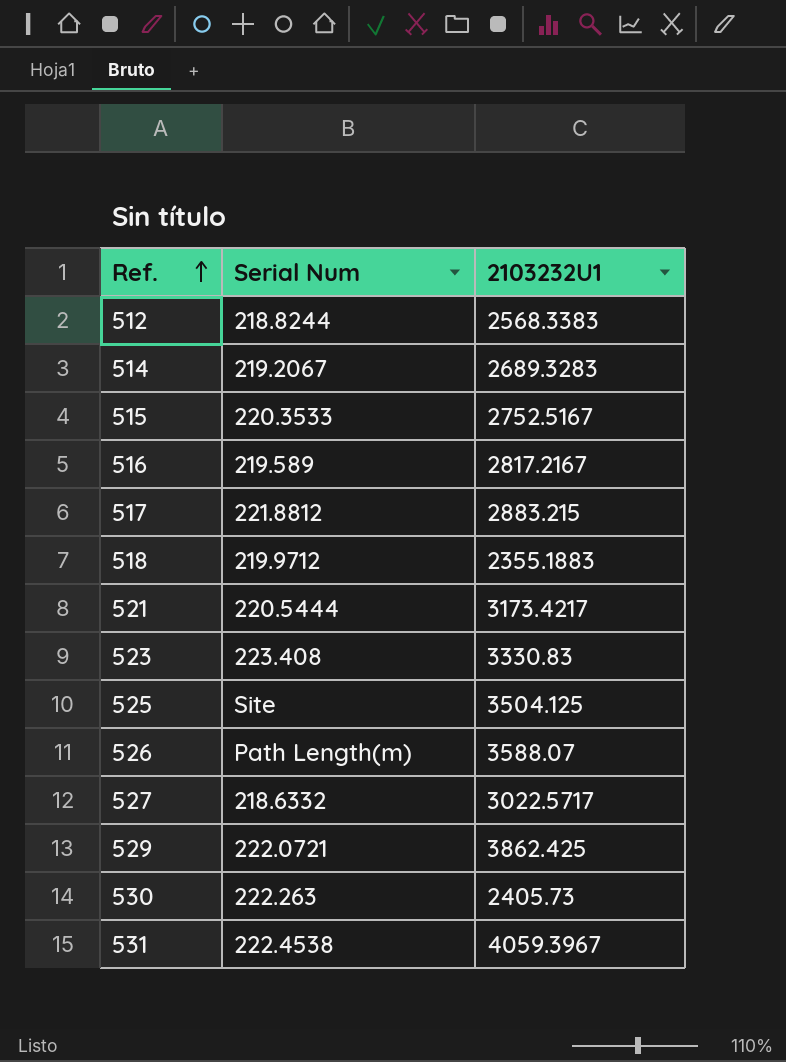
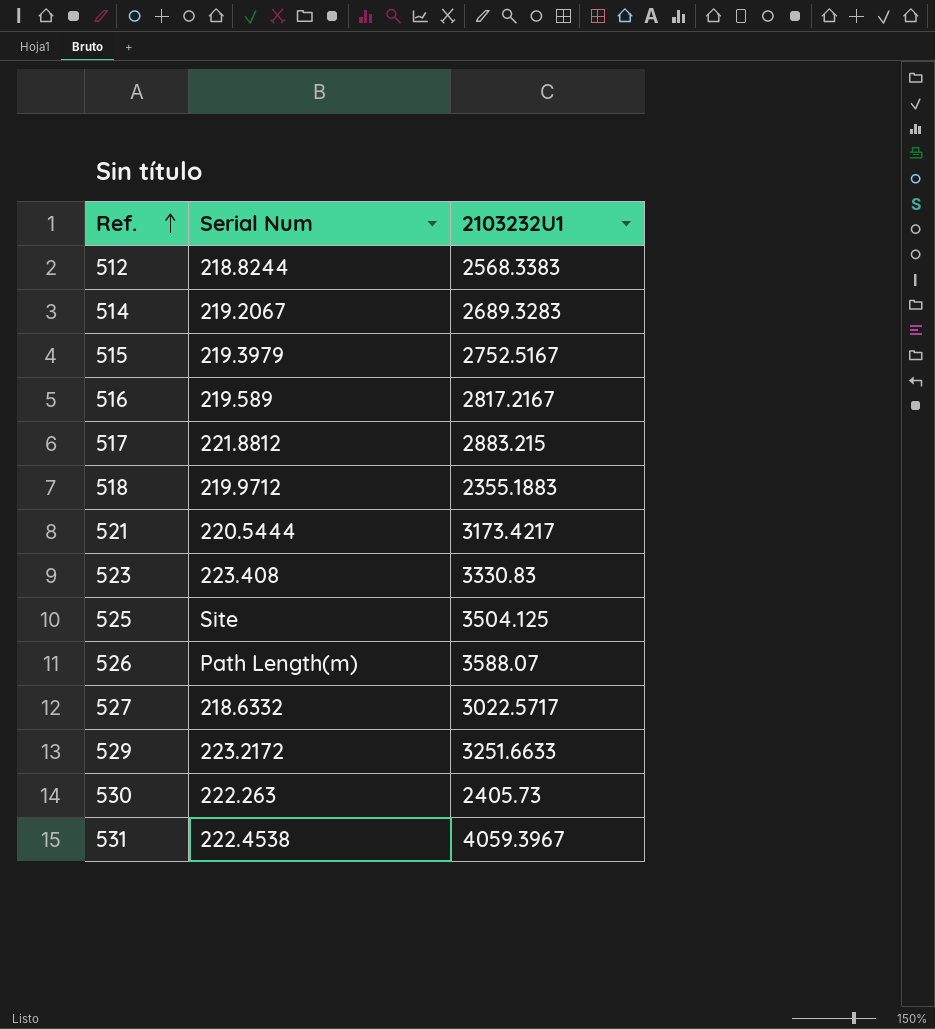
515 | Serial Num: 220.3533 -> 219.3979
529 | Serial Num: 222.0721 -> 223.2172
529 | 2103232U1: 3862.425 -> 3251.6633

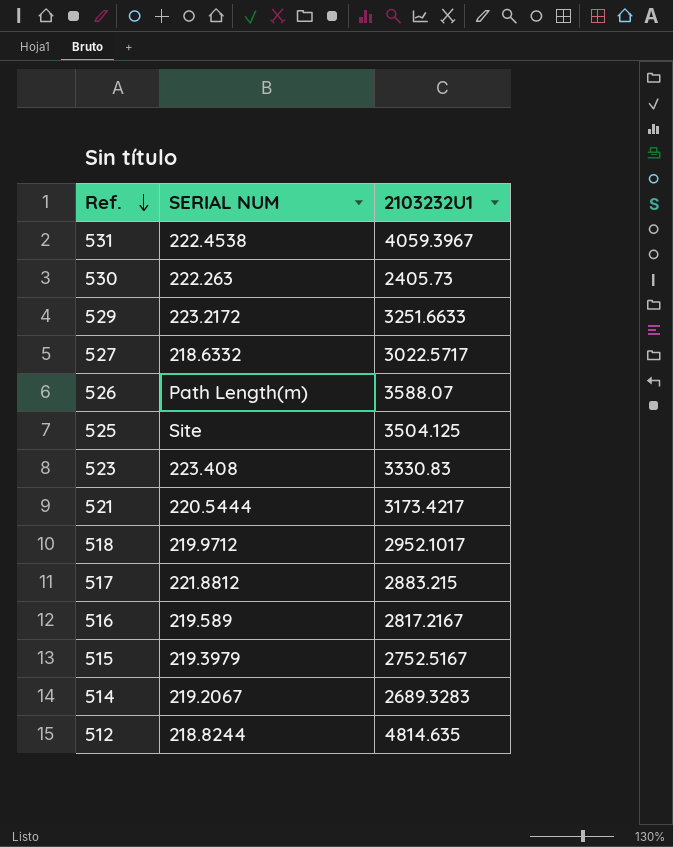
row order: Ref. ascending -> Ref. descending
column name: Serial Num -> SERIAL NUM
518 | 2103232U1: 2355.1883 -> 2952.1017
512 | 2103232U1: 2568.3383 -> 4814.635

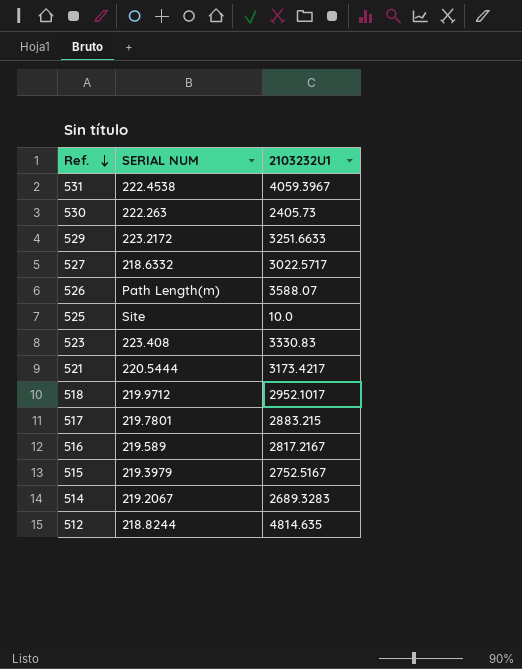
525 | 2103232U1: 3504.125 -> 10.0
517 | SERIAL NUM: 221.8812 -> 219.7801

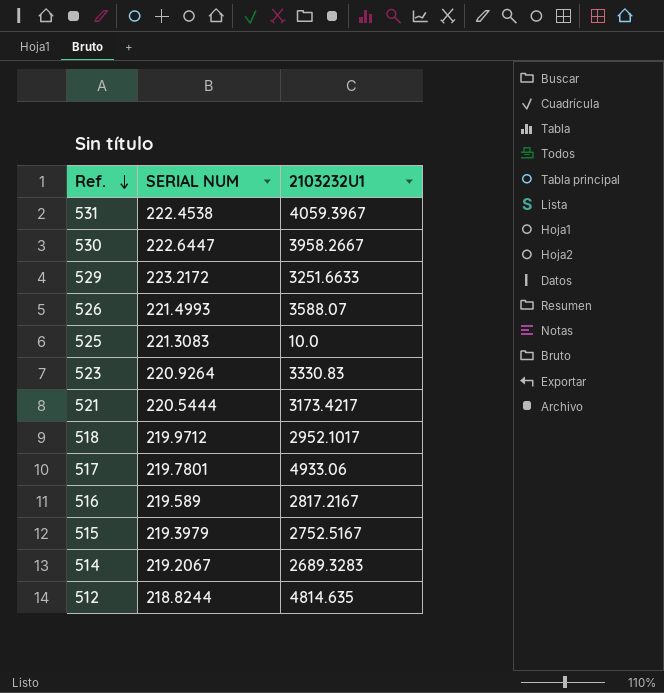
row 527: 218.6332 | 3022.5717 -> none
530 | SERIAL NUM: 222.263 -> 222.6447
530 | 2103232U1: 2405.73 -> 3958.2667
526 | SERIAL NUM: Path Length(m) -> 221.4993
525 | SERIAL NUM: Site -> 221.3083
523 | SERIAL NUM: 223.408 -> 220.9264
517 | 2103232U1: 2883.215 -> 4933.06

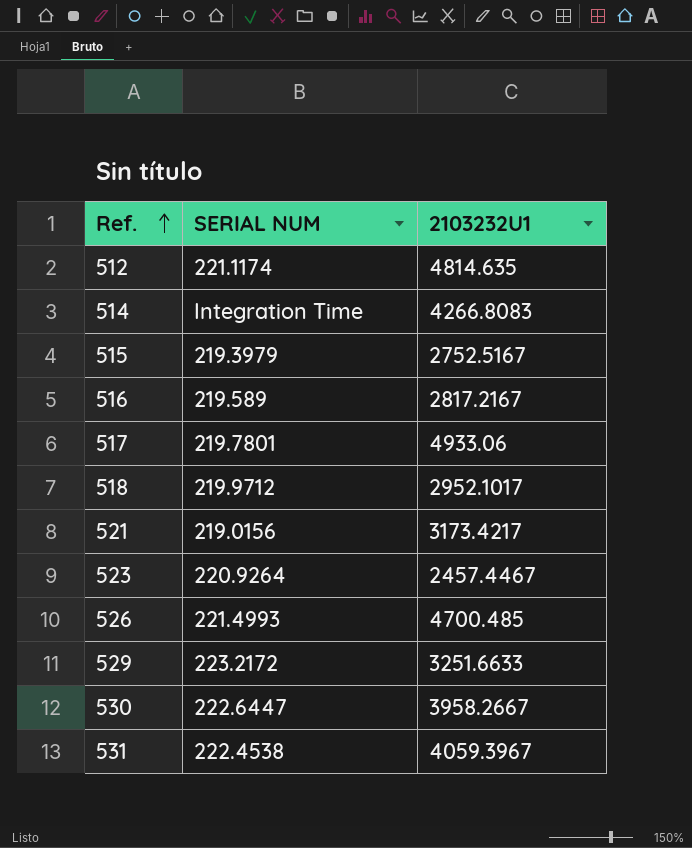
row order: Ref. descending -> Ref. ascending
row 525: 221.3083 | 10.0 -> none
512 | SERIAL NUM: 218.8244 -> 221.1174
514 | SERIAL NUM: 219.2067 -> Integration Time
514 | 2103232U1: 2689.3283 -> 4266.8083
521 | SERIAL NUM: 220.5444 -> 219.0156
523 | 2103232U1: 3330.83 -> 2457.4467
526 | 2103232U1: 3588.07 -> 4700.485

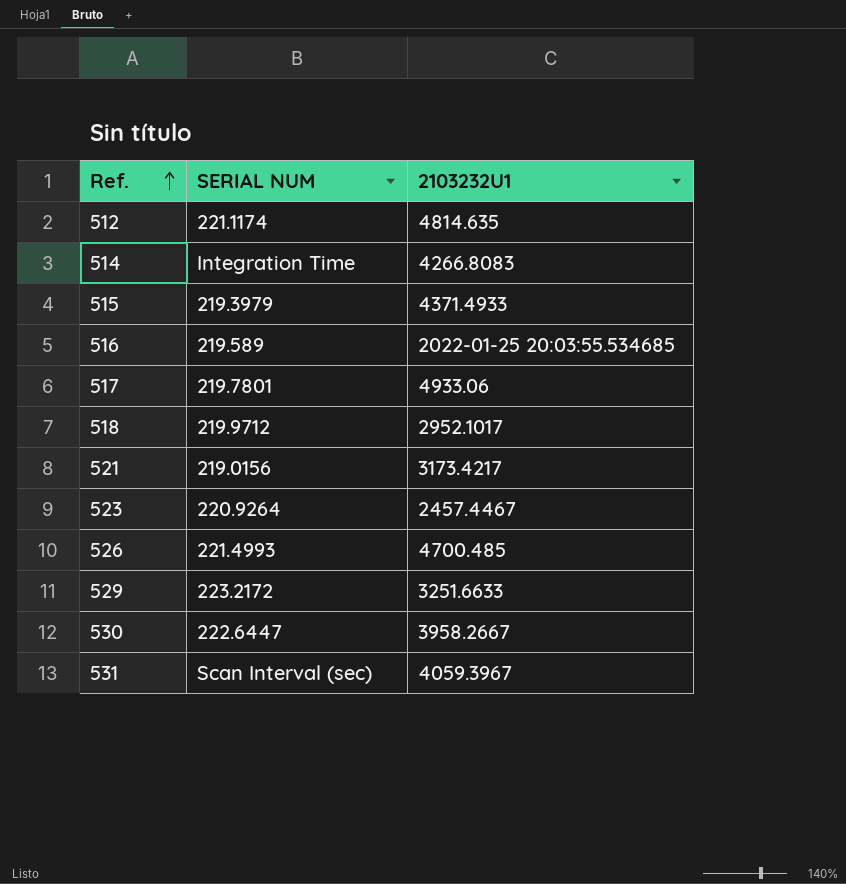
515 | 2103232U1: 2752.5167 -> 4371.4933
516 | 2103232U1: 2817.2167 -> 2022-01-25 20:03:55.534685
531 | SERIAL NUM: 222.4538 -> Scan Interval (sec)

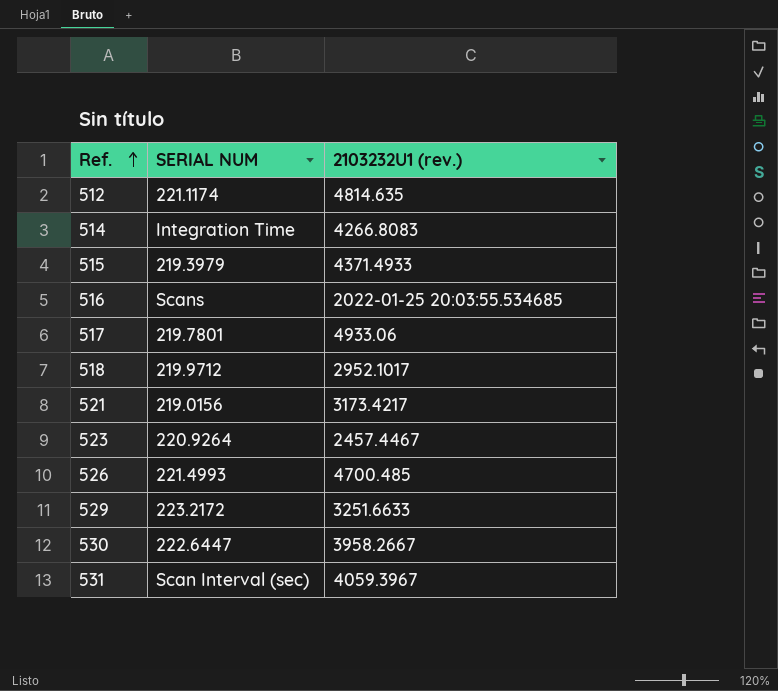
column name: 2103232U1 -> 2103232U1 (rev.)
516 | SERIAL NUM: 219.589 -> Scans

